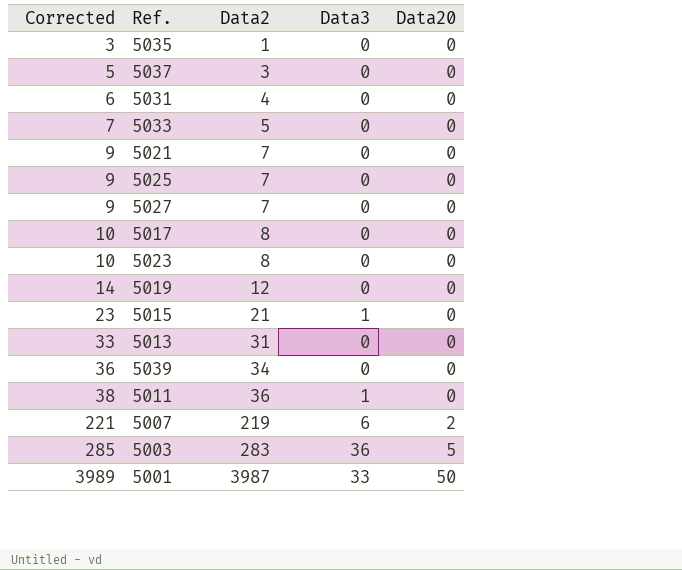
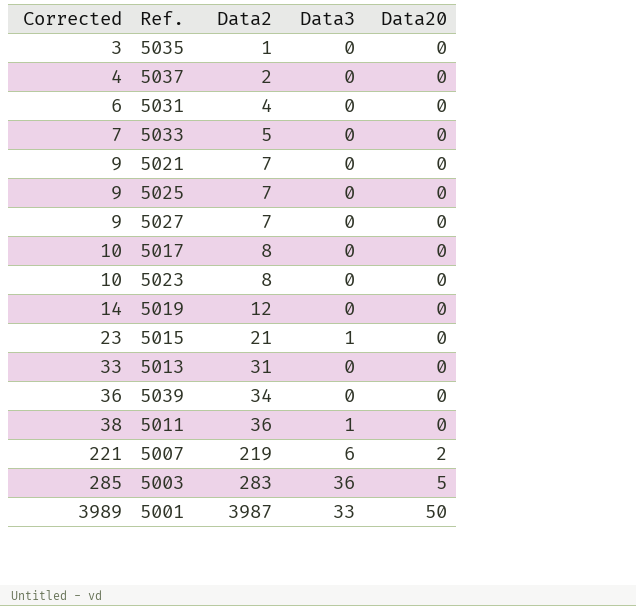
5037 | Corrected: 5 -> 4
5037 | Data2: 3 -> 2

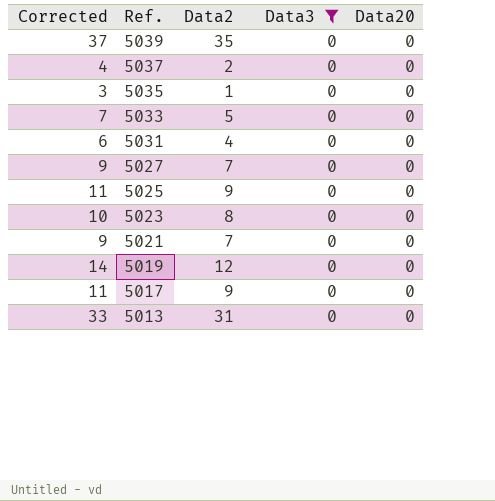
filter: none -> Data3 = 0
row order: Corrected ascending -> Ref. descending
5039 | Corrected: 36 -> 37
5039 | Data2: 34 -> 35
5025 | Corrected: 9 -> 11
5025 | Data2: 7 -> 9
5017 | Corrected: 10 -> 11
5017 | Data2: 8 -> 9

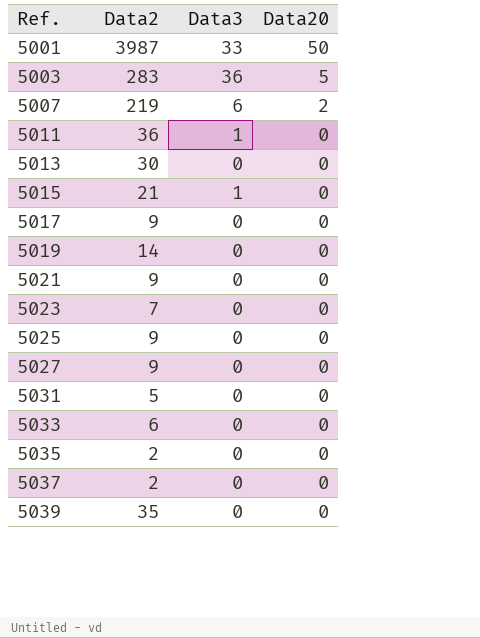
filter: Data3 = 0 -> none
row order: Ref. descending -> Ref. ascending
column Corrected | formula: [Data2] + 2 -> none
5013 | Data2: 31 -> 30
5019 | Data2: 12 -> 14
5021 | Data2: 7 -> 9
5023 | Data2: 8 -> 7
5027 | Data2: 7 -> 9
5031 | Data2: 4 -> 5
5033 | Data2: 5 -> 6
5035 | Data2: 1 -> 2

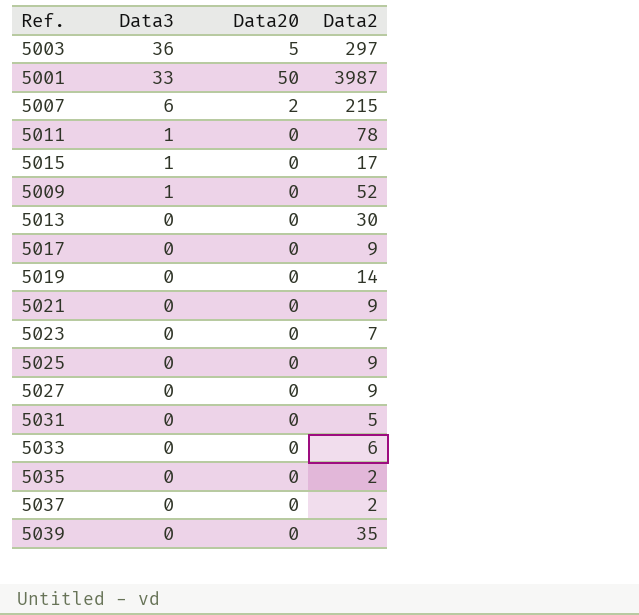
row order: Ref. ascending -> Data3 descending
column Data2 | position: 2 -> 4
5003 | Data2: 283 -> 297
5007 | Data2: 219 -> 215
5011 | Data2: 36 -> 78
5015 | Data2: 21 -> 17
row 5009: none -> 1 | 0 | 52

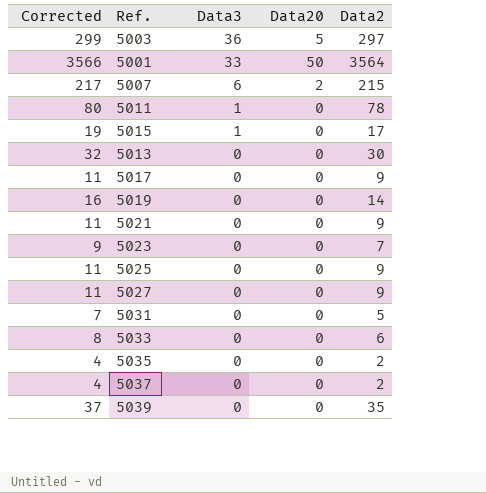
column Corrected | formula: none -> [Data2] + 2
row 5009: 1 | 0 | 52 -> none
5001 | Data2: 3987 -> 3564

